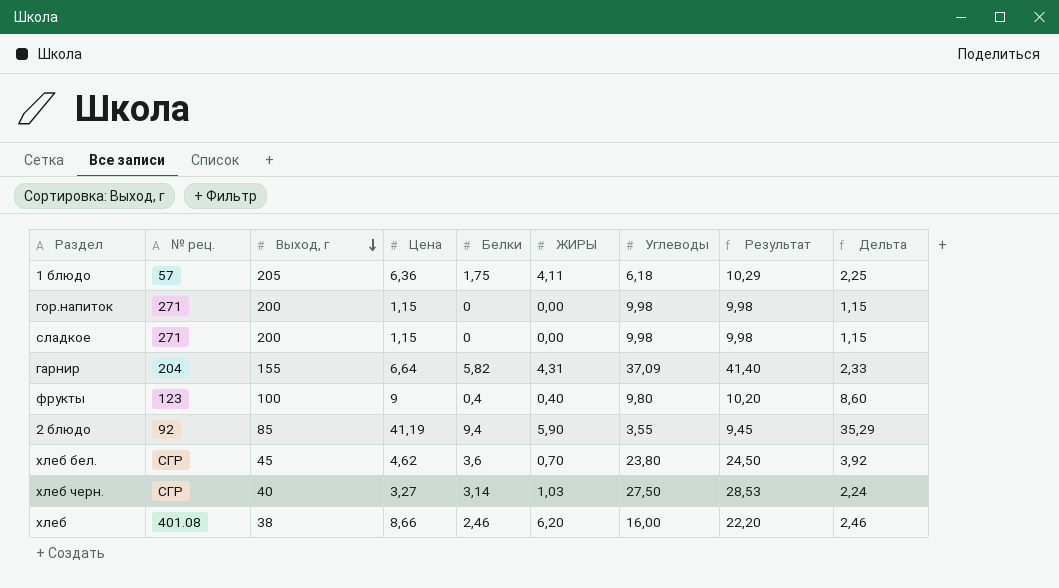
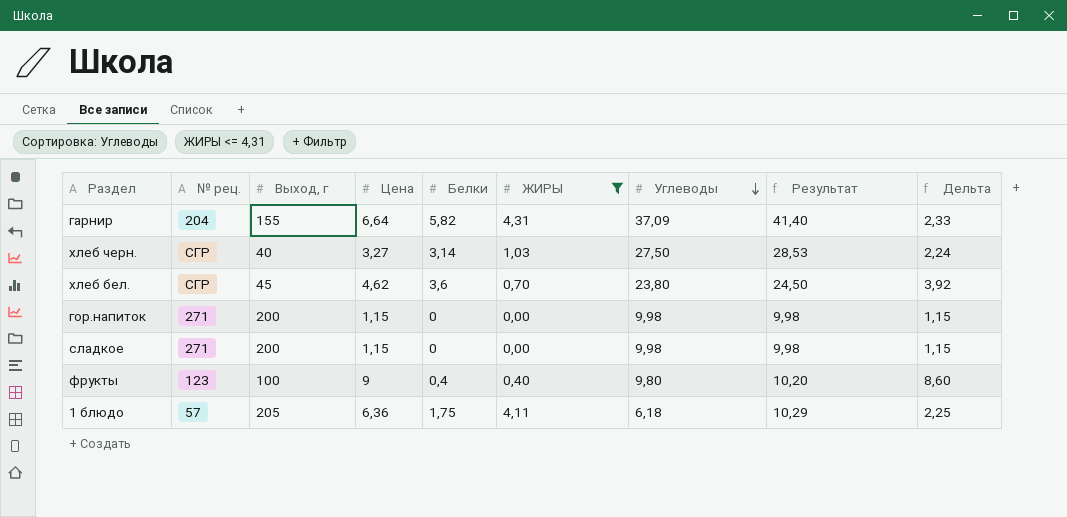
filter: none -> ЖИРЫ <= 4,31
row order: Выход, г descending -> Углеводы descending

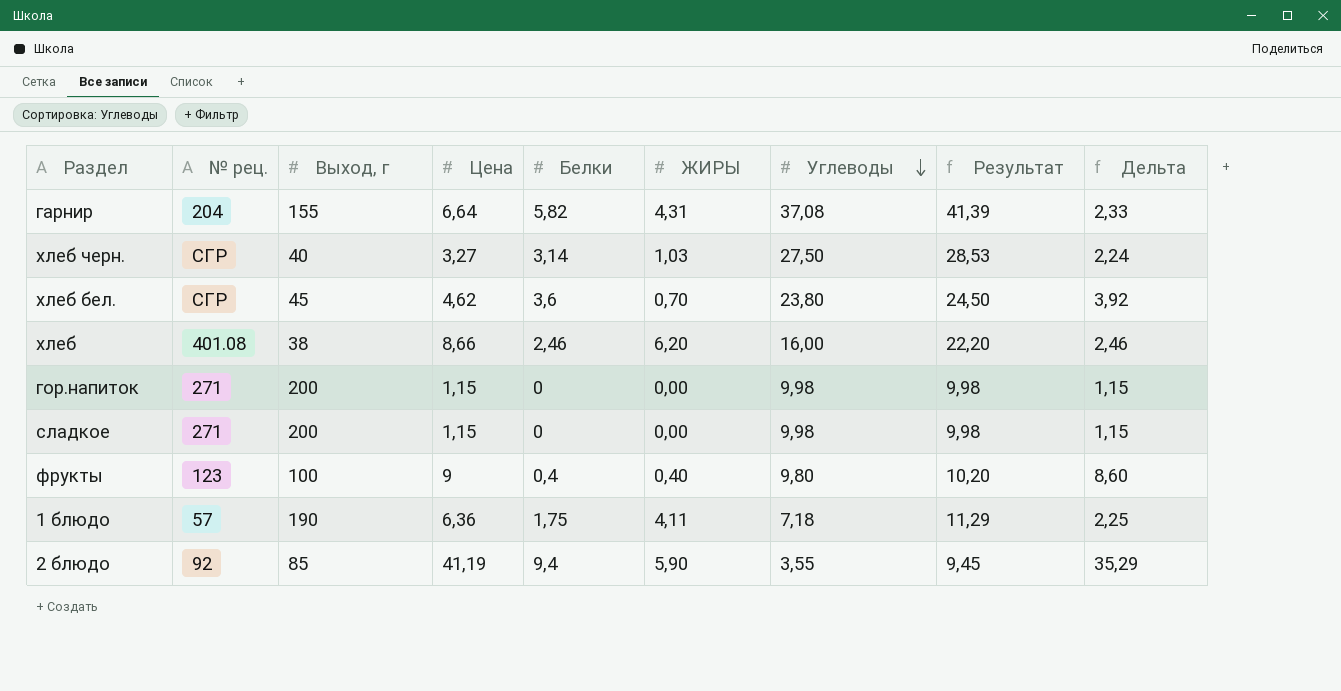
filter: ЖИРЫ <= 4,31 -> none
гарнир | Углеводы: 37,09 -> 37,08
гарнир | Результат: 41,40 -> 41,39
1 блюдо | Выход, г: 205 -> 190
1 блюдо | Углеводы: 6,18 -> 7,18
1 блюдо | Результат: 10,29 -> 11,29

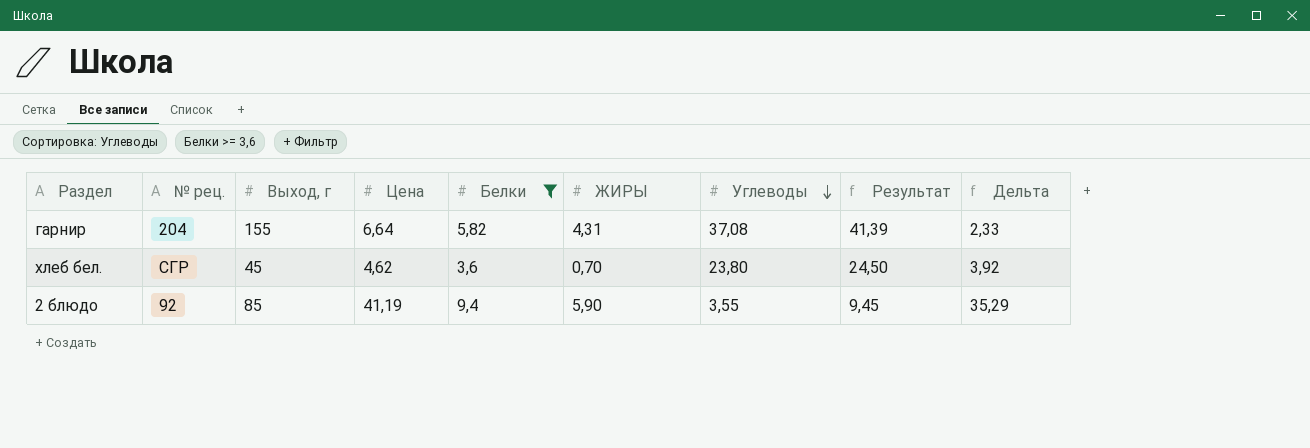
filter: none -> Белки >= 3,6

